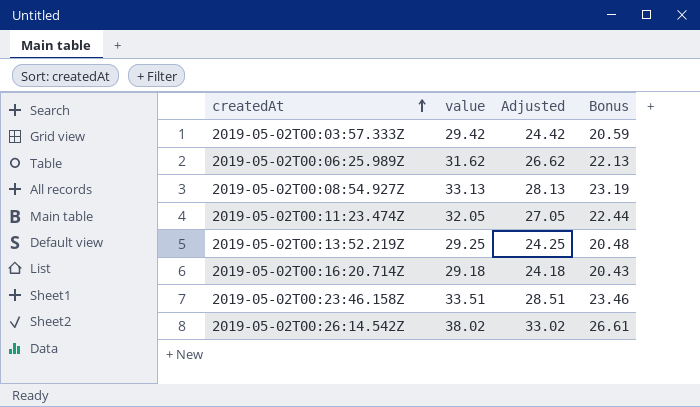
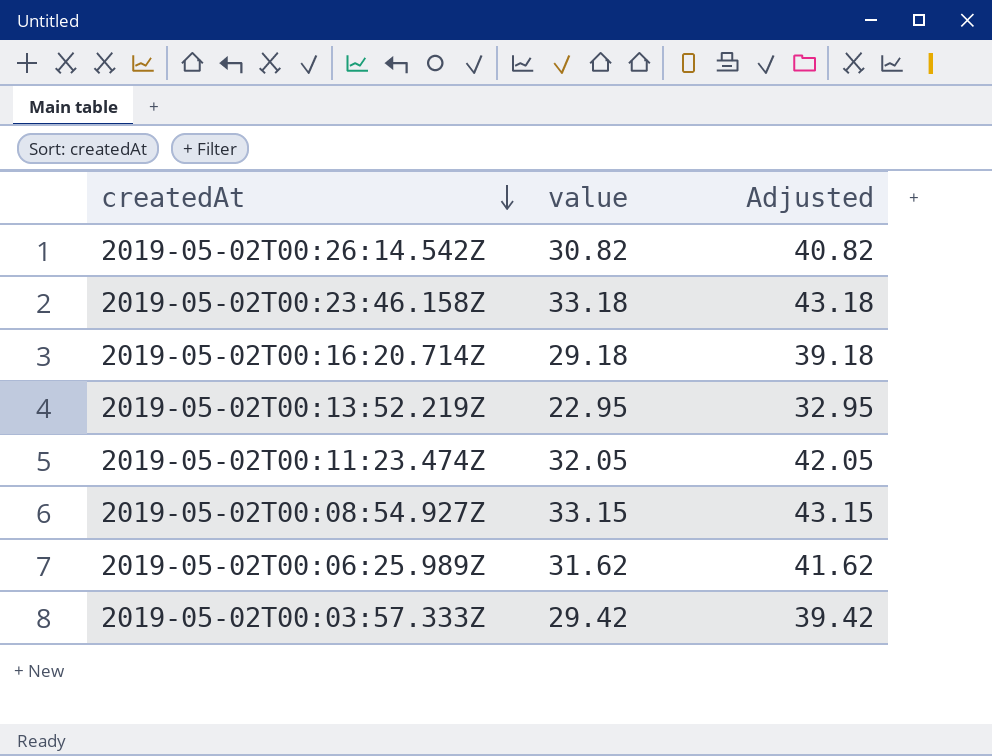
row order: createdAt ascending -> createdAt descending
column Bonus | formula: [value] * 0.7 -> none
column Adjusted | formula: [value] - 5 -> [value] + 10
2019-05-02T00:26:14.542Z | value: 38.02 -> 30.82
2019-05-02T00:23:46.158Z | value: 33.51 -> 33.18
2019-05-02T00:13:52.219Z | value: 29.25 -> 22.95
2019-05-02T00:08:54.927Z | value: 33.13 -> 33.15

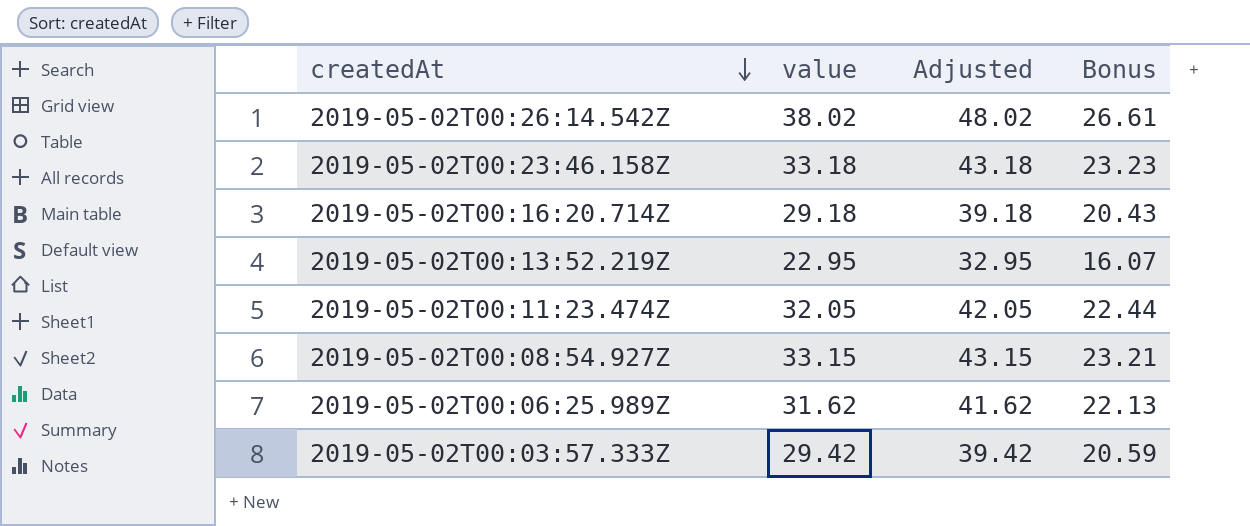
column Bonus | formula: none -> [value] * 0.7
2019-05-02T00:26:14.542Z | value: 30.82 -> 38.02
2019-05-02T00:26:14.542Z | Adjusted: 40.82 -> 48.02

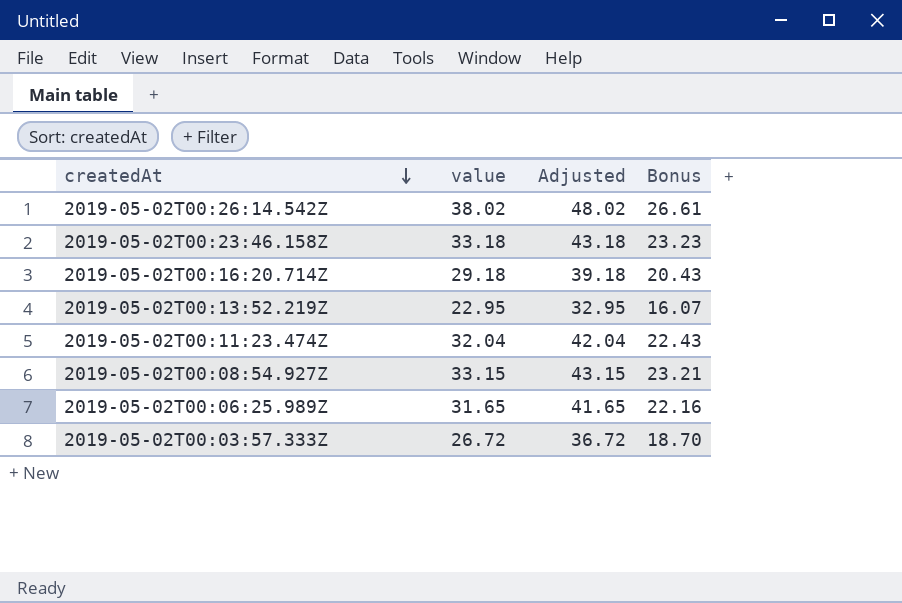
2019-05-02T00:11:23.474Z | value: 32.05 -> 32.04
2019-05-02T00:11:23.474Z | Adjusted: 42.05 -> 42.04
2019-05-02T00:11:23.474Z | Bonus: 22.44 -> 22.43
2019-05-02T00:06:25.989Z | value: 31.62 -> 31.65
2019-05-02T00:06:25.989Z | Adjusted: 41.62 -> 41.65
2019-05-02T00:06:25.989Z | Bonus: 22.13 -> 22.16
2019-05-02T00:03:57.333Z | value: 29.42 -> 26.72
2019-05-02T00:03:57.333Z | Adjusted: 39.42 -> 36.72
2019-05-02T00:03:57.333Z | Bonus: 20.59 -> 18.70

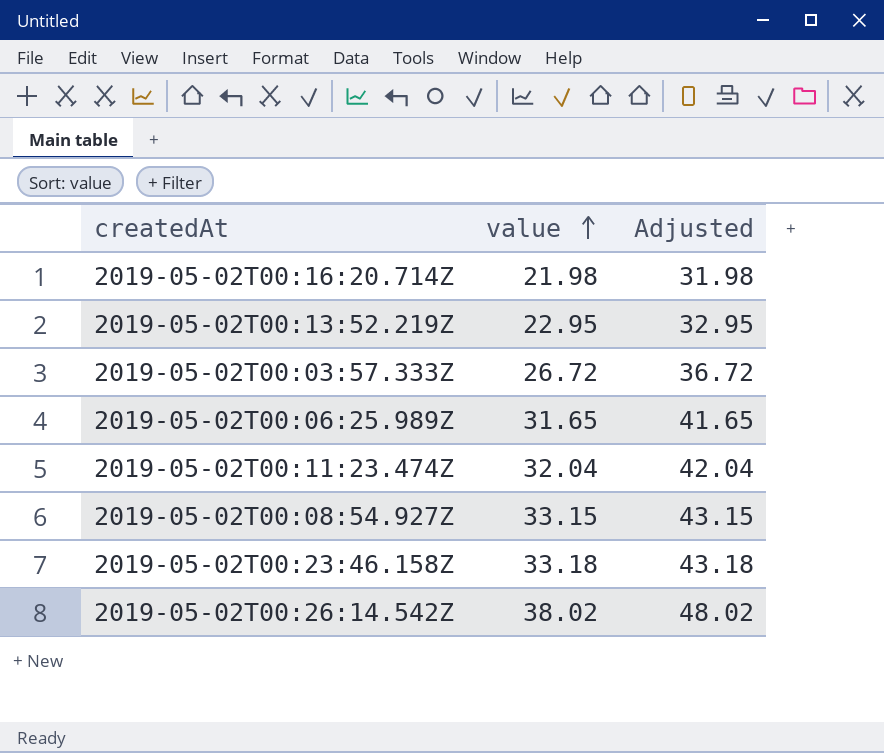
row order: createdAt descending -> value ascending
column Bonus | formula: [value] * 0.7 -> none
2019-05-02T00:16:20.714Z | value: 29.18 -> 21.98
2019-05-02T00:16:20.714Z | Adjusted: 39.18 -> 31.98

